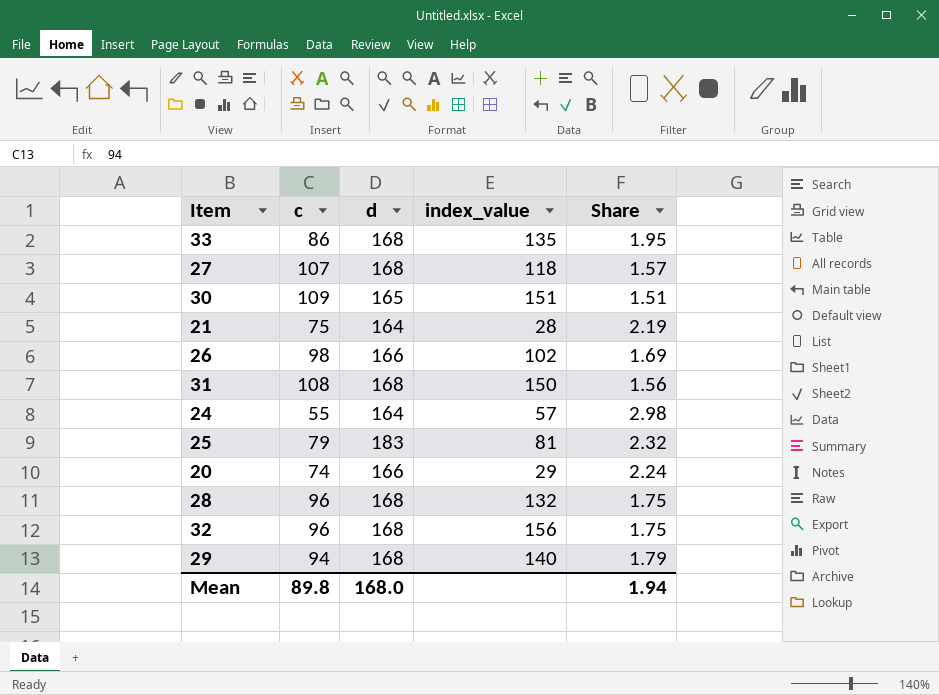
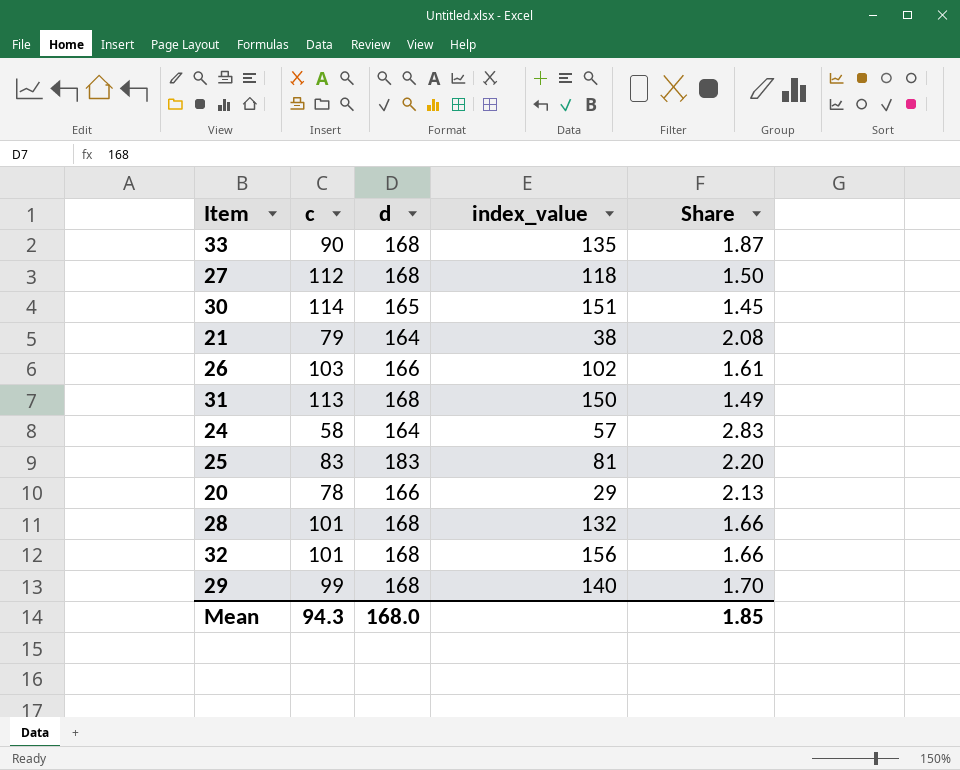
33 | c: 86 -> 90
33 | Share: 1.95 -> 1.87
27 | c: 107 -> 112
27 | Share: 1.57 -> 1.50
30 | c: 109 -> 114
30 | Share: 1.51 -> 1.45
21 | c: 75 -> 79
21 | index_value: 28 -> 38
21 | Share: 2.19 -> 2.08
26 | c: 98 -> 103
26 | Share: 1.69 -> 1.61
31 | c: 108 -> 113
31 | Share: 1.56 -> 1.49
24 | c: 55 -> 58
24 | Share: 2.98 -> 2.83
25 | c: 79 -> 83
25 | Share: 2.32 -> 2.20
20 | c: 74 -> 78
20 | Share: 2.24 -> 2.13
28 | c: 96 -> 101
28 | Share: 1.75 -> 1.66
32 | c: 96 -> 101
32 | Share: 1.75 -> 1.66
29 | c: 94 -> 99
29 | Share: 1.79 -> 1.70
Mean | c: 89.8 -> 94.3
Mean | Share: 1.94 -> 1.85

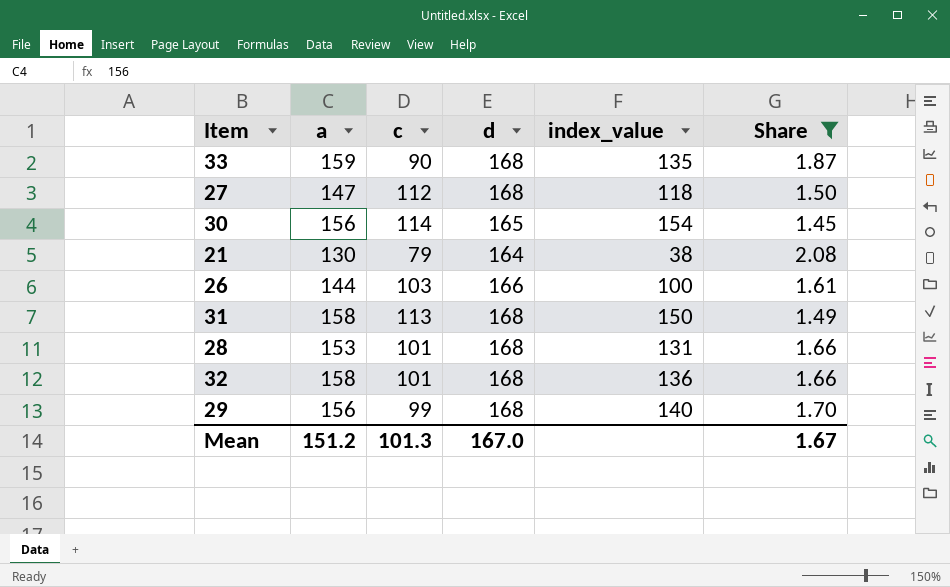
filter: none -> Share <= 2.08
column a | position: none -> 2
30 | index_value: 151 -> 154
26 | index_value: 102 -> 100
28 | index_value: 132 -> 131
32 | index_value: 156 -> 136
Mean | c: 94.3 -> 101.3
Mean | d: 168.0 -> 167.0
Mean | Share: 1.85 -> 1.67

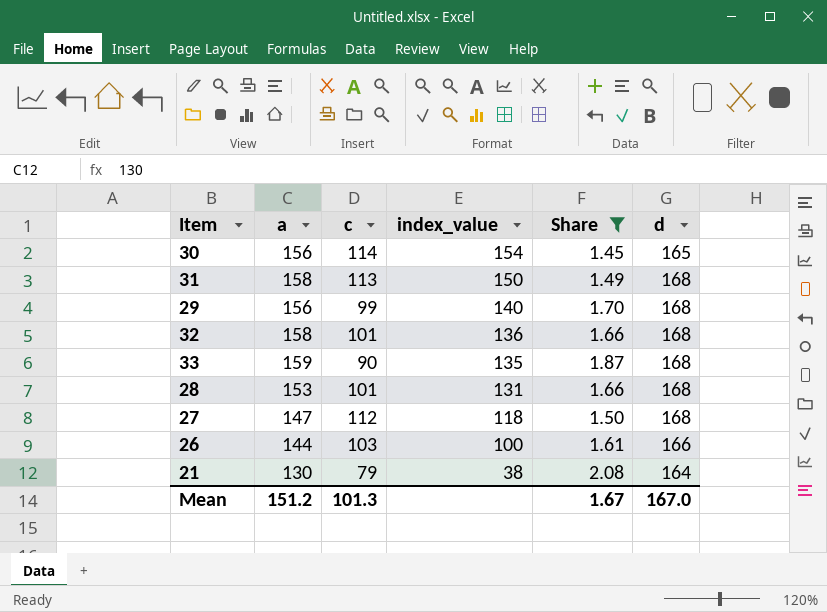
row order: none -> index_value descending
column d | position: 4 -> 6

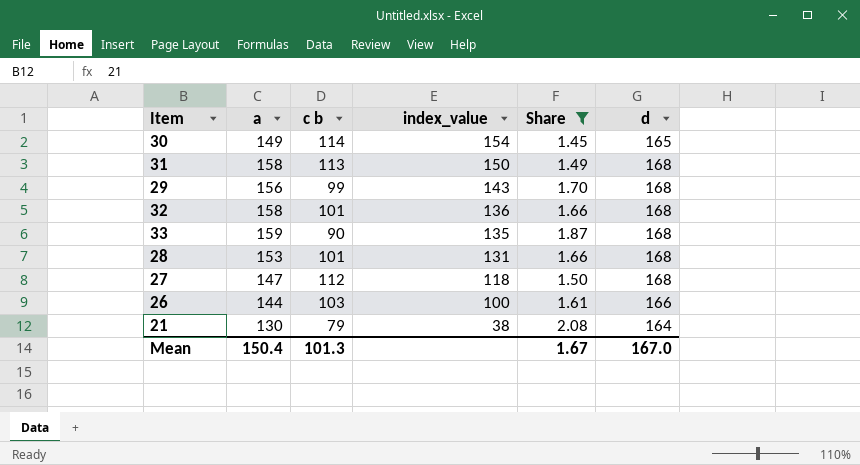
column name: c -> c b
30 | a: 156 -> 149
29 | index_value: 140 -> 143
Mean | a: 151.2 -> 150.4

